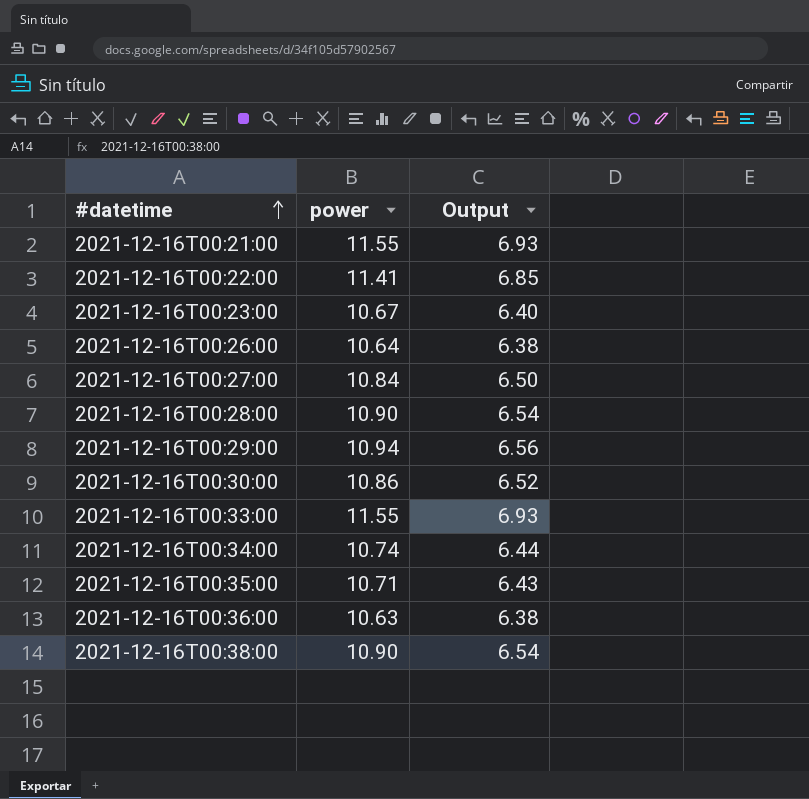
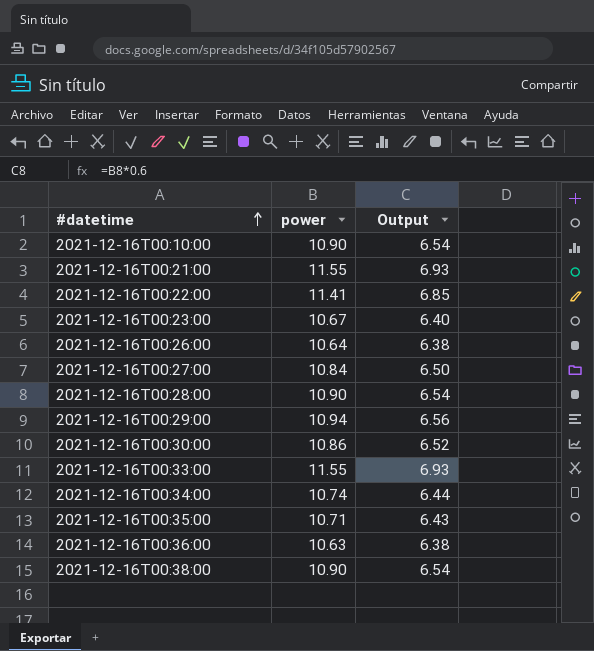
row 2021-12-16T00:10:00: none -> 10.90 | 6.54

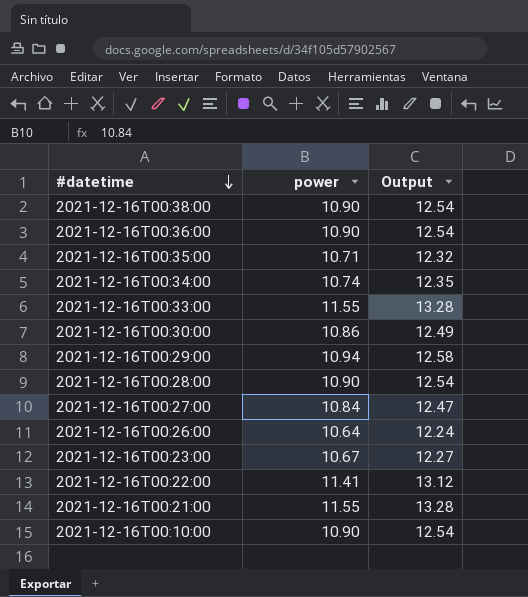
row order: #datetime ascending -> #datetime descending
column Output | formula: [power] * 0.6 -> [power] * 1.15
2021-12-16T00:36:00 | power: 10.63 -> 10.90

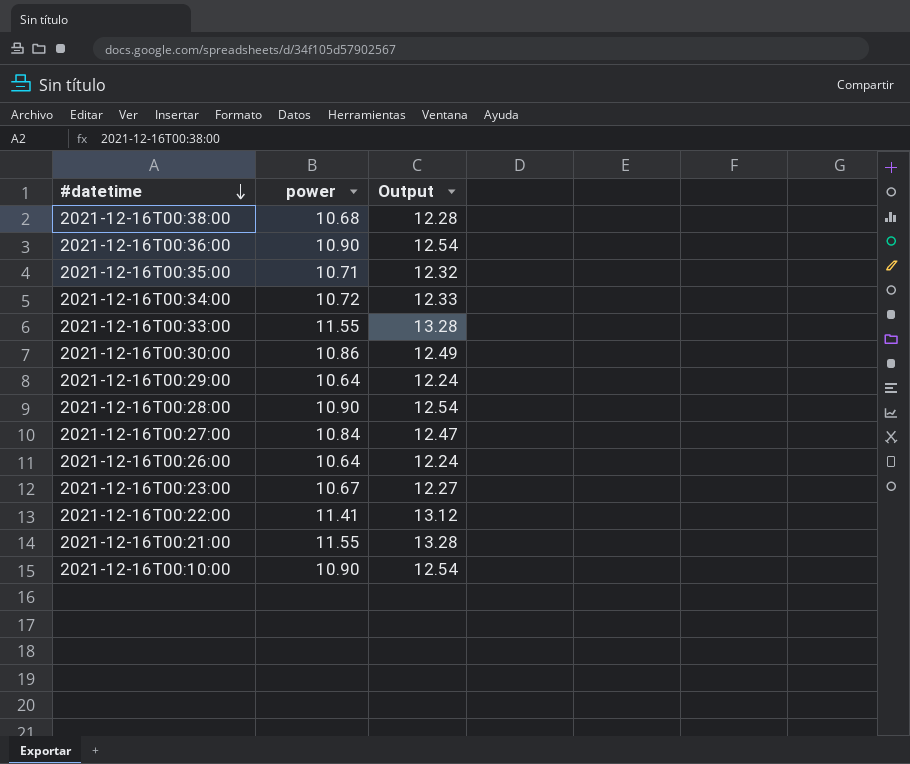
2021-12-16T00:38:00 | power: 10.90 -> 10.68
2021-12-16T00:38:00 | Output: 12.54 -> 12.28
2021-12-16T00:34:00 | power: 10.74 -> 10.72
2021-12-16T00:34:00 | Output: 12.35 -> 12.33
2021-12-16T00:29:00 | power: 10.94 -> 10.64
2021-12-16T00:29:00 | Output: 12.58 -> 12.24

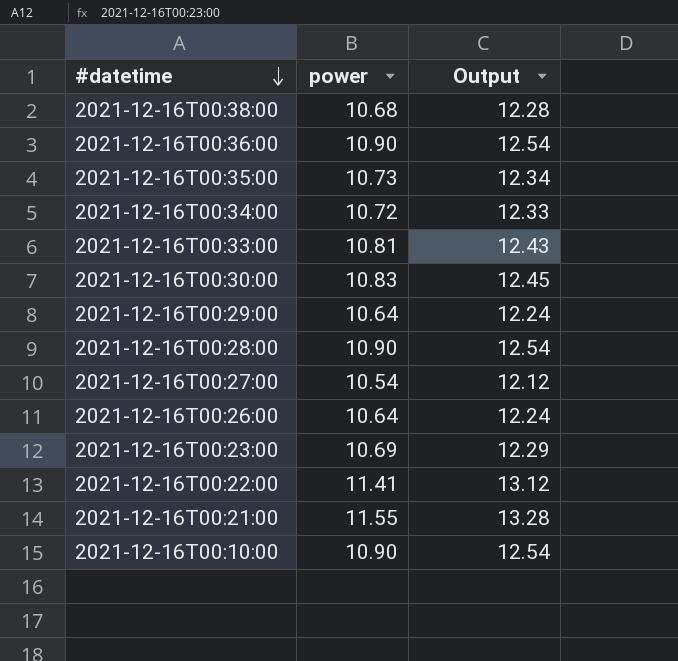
2021-12-16T00:35:00 | power: 10.71 -> 10.73
2021-12-16T00:35:00 | Output: 12.32 -> 12.34
2021-12-16T00:33:00 | power: 11.55 -> 10.81
2021-12-16T00:33:00 | Output: 13.28 -> 12.43
2021-12-16T00:30:00 | power: 10.86 -> 10.83
2021-12-16T00:30:00 | Output: 12.49 -> 12.45
2021-12-16T00:27:00 | power: 10.84 -> 10.54
2021-12-16T00:27:00 | Output: 12.47 -> 12.12
2021-12-16T00:23:00 | power: 10.67 -> 10.69
2021-12-16T00:23:00 | Output: 12.27 -> 12.29

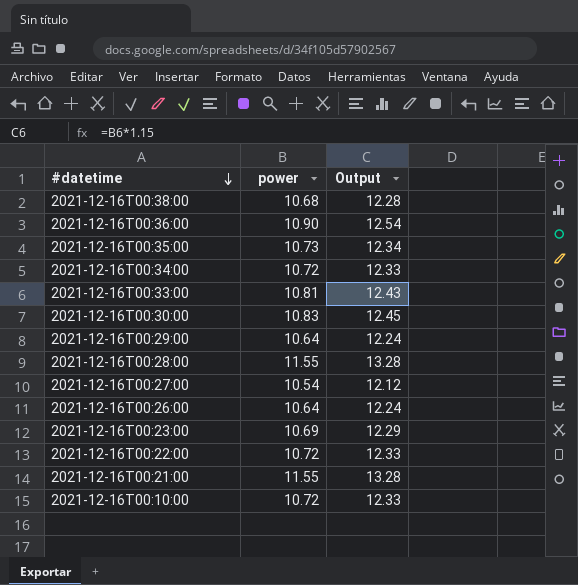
2021-12-16T00:28:00 | power: 10.90 -> 11.55
2021-12-16T00:28:00 | Output: 12.54 -> 13.28
2021-12-16T00:22:00 | power: 11.41 -> 10.72
2021-12-16T00:22:00 | Output: 13.12 -> 12.33
2021-12-16T00:10:00 | power: 10.90 -> 10.72
2021-12-16T00:10:00 | Output: 12.54 -> 12.33

